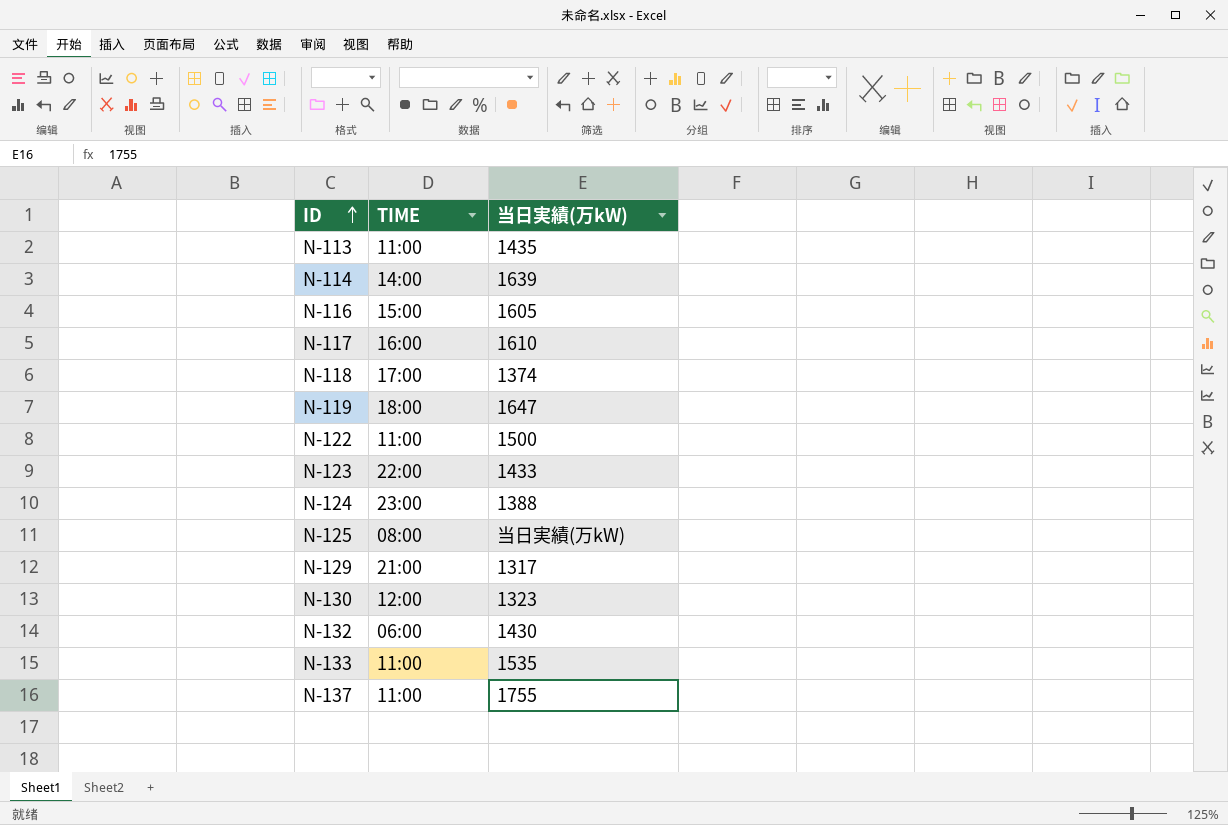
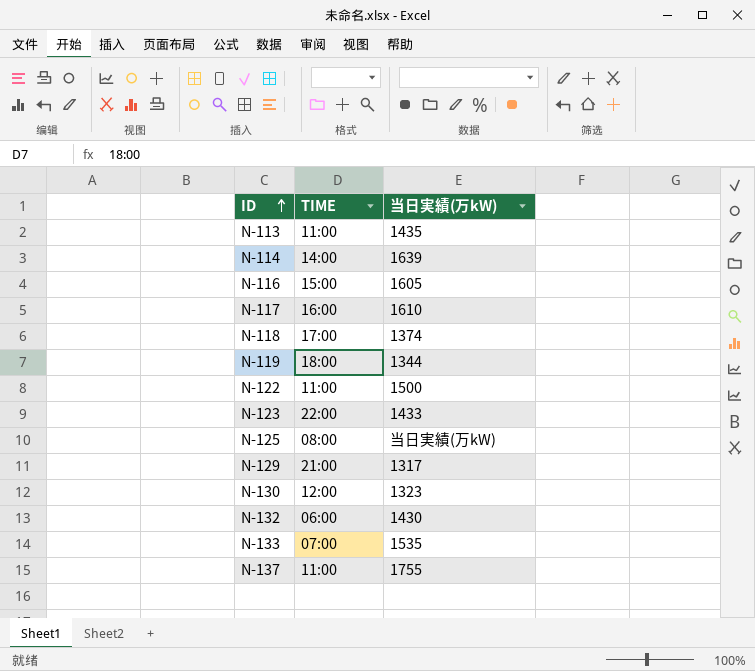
row N-124: 23:00 | 1388 -> none
N-119 | 当日実績(万kW): 1647 -> 1344
N-133 | TIME: 11:00 -> 07:00

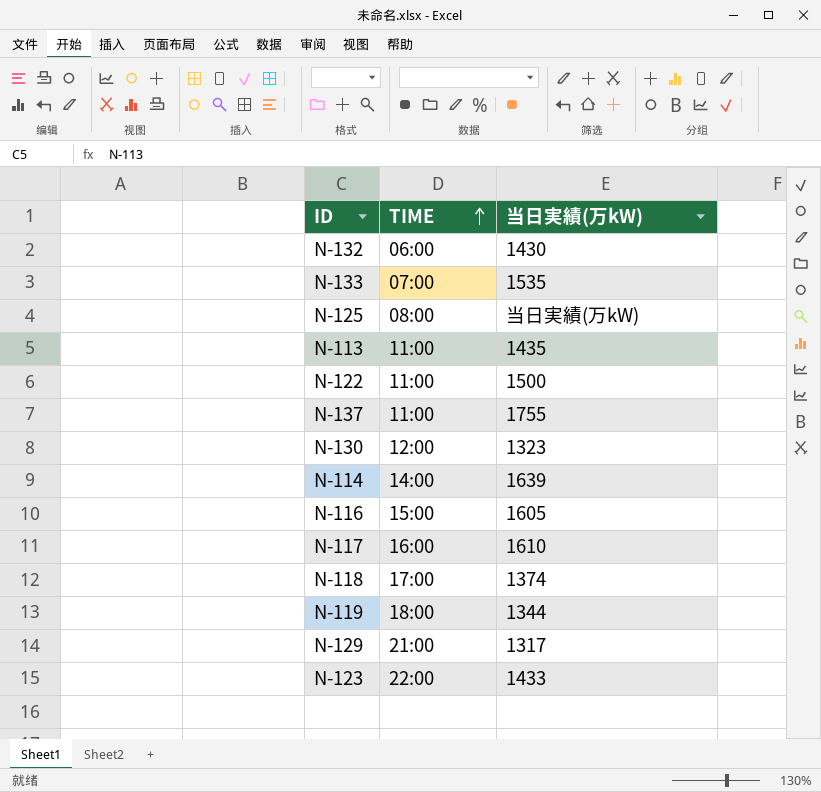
row order: ID ascending -> TIME ascending

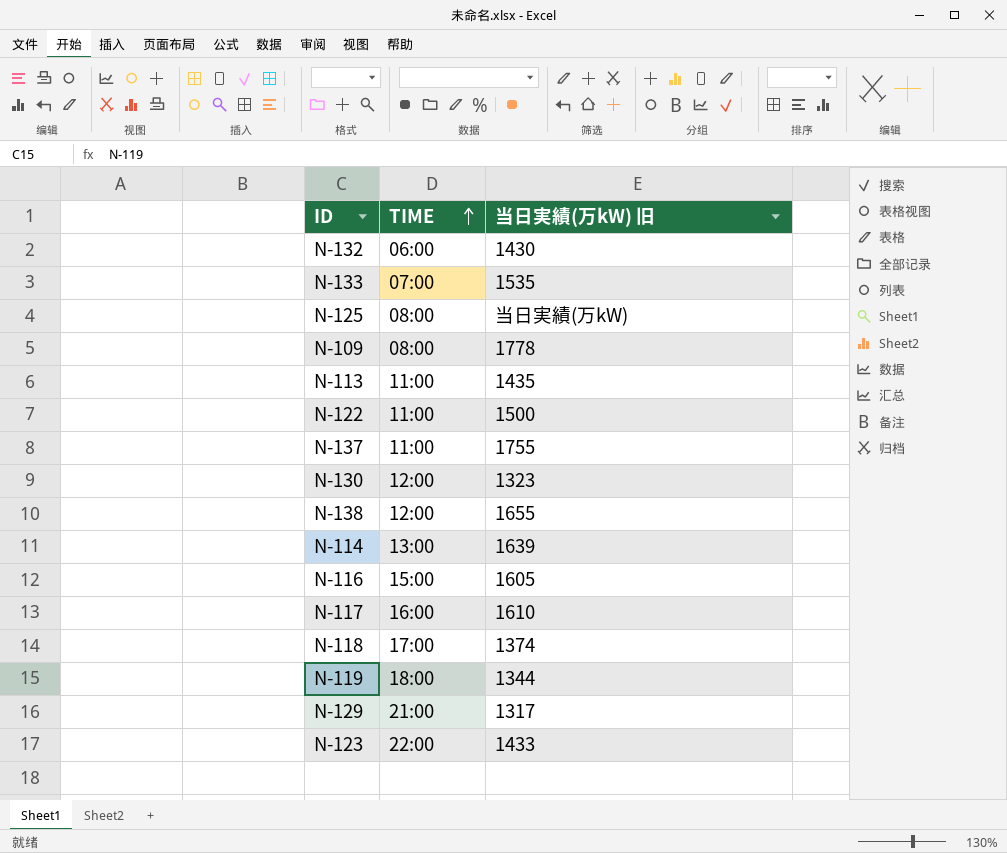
column name: 当日実績(万kW) -> 当日実績(万kW) 旧
row N-109: none -> 08:00 | 1778
row N-138: none -> 12:00 | 1655
N-114 | TIME: 14:00 -> 13:00

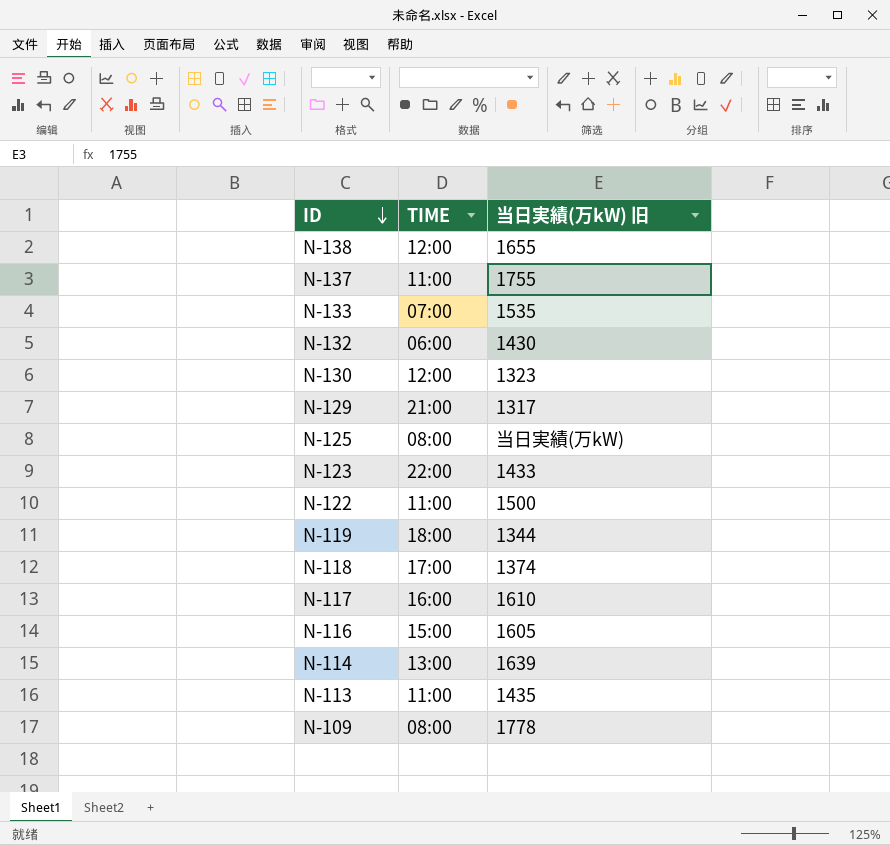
row order: TIME ascending -> ID descending

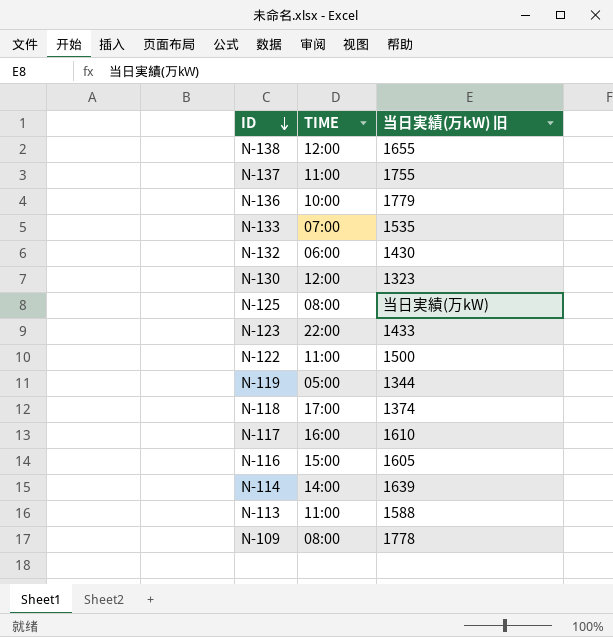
row N-129: 21:00 | 1317 -> none
row N-136: none -> 10:00 | 1779
N-119 | TIME: 18:00 -> 05:00
N-114 | TIME: 13:00 -> 14:00
N-113 | 当日実績(万kW) 旧: 1435 -> 1588

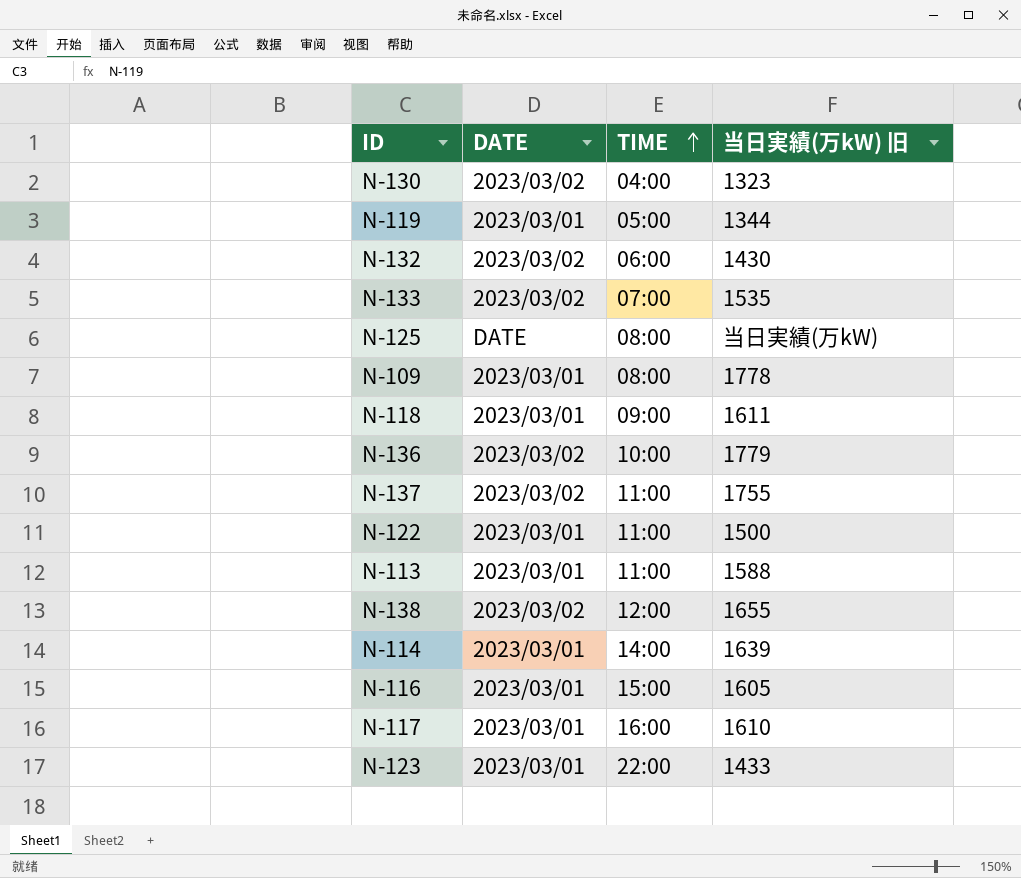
row order: ID descending -> TIME ascending
column DATE | position: none -> 2
N-130 | TIME: 12:00 -> 04:00
N-118 | TIME: 17:00 -> 09:00
N-118 | 当日実績(万kW) 旧: 1374 -> 1611

